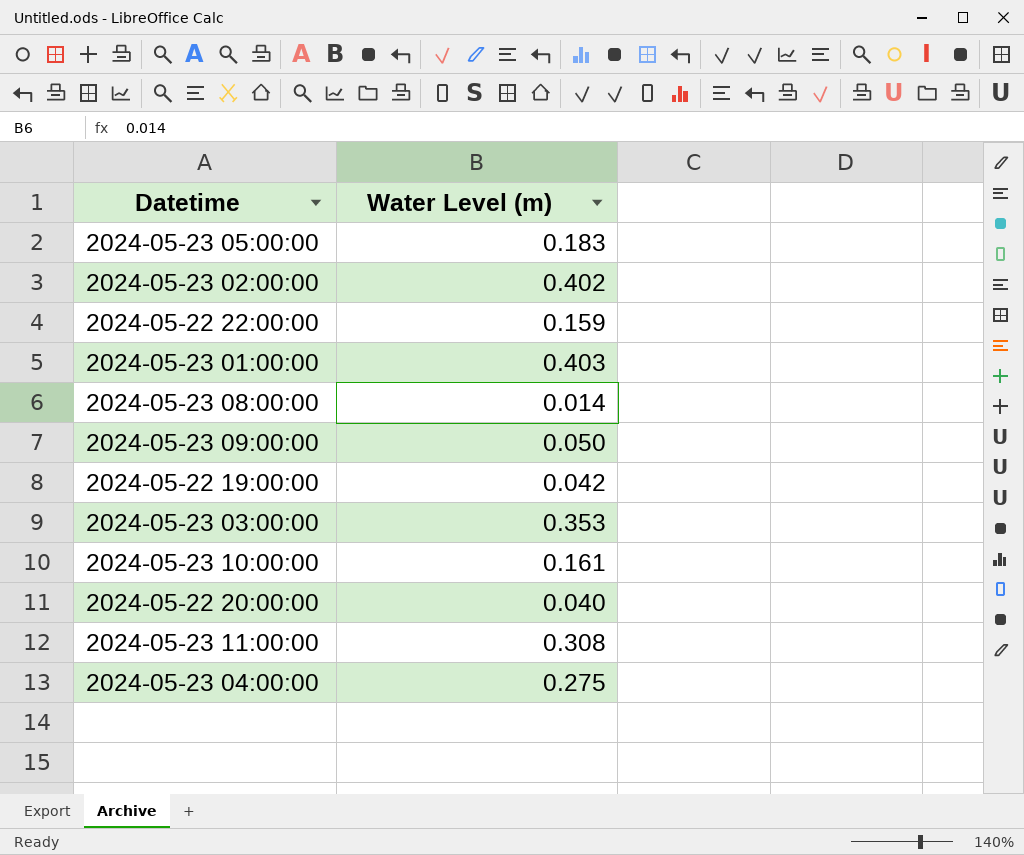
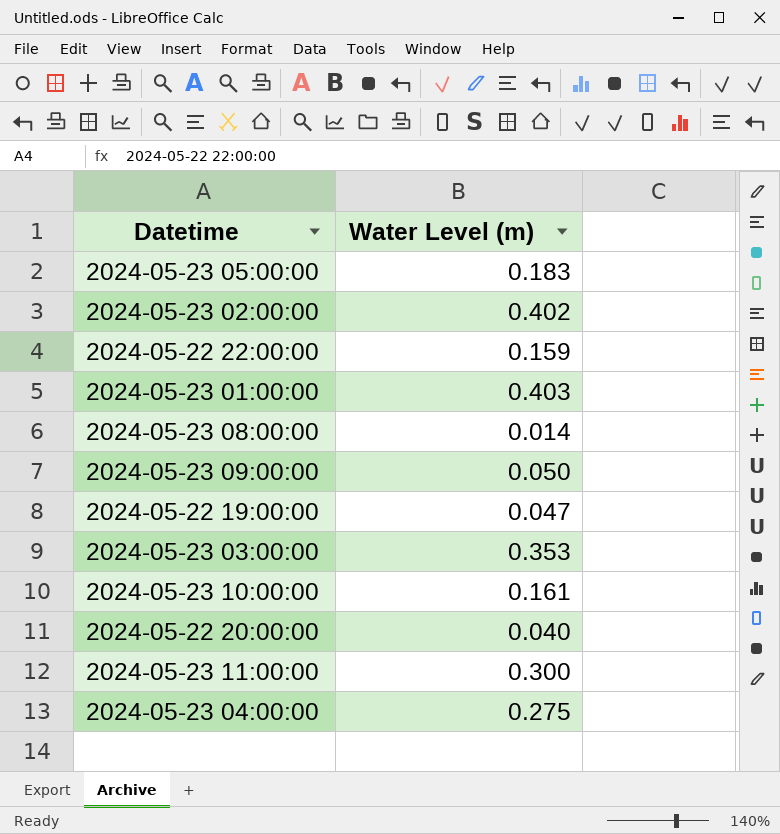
2024-05-22 19:00:00 | Water Level (m): 0.042 -> 0.047
2024-05-23 11:00:00 | Water Level (m): 0.308 -> 0.300

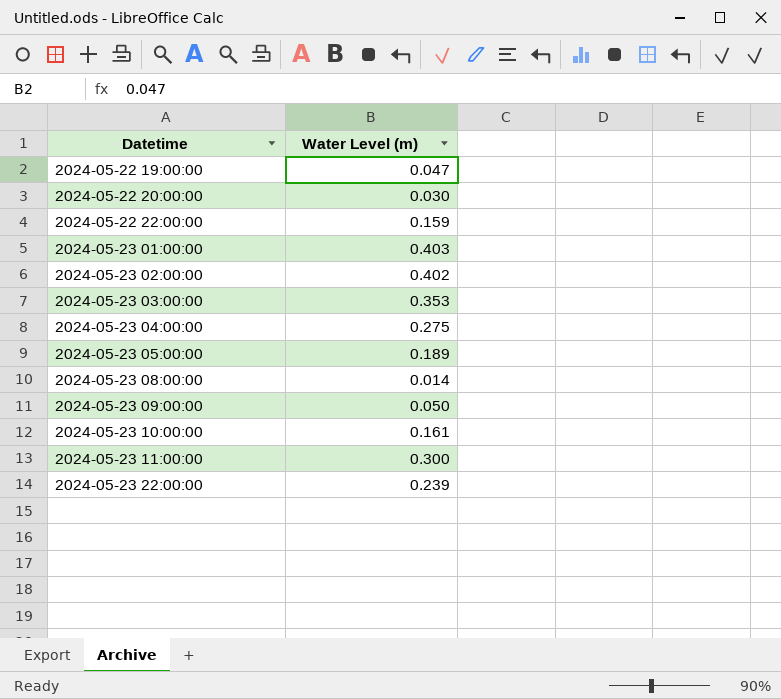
row order: none -> Datetime ascending
2024-05-22 20:00:00 | Water Level (m): 0.040 -> 0.030
2024-05-23 05:00:00 | Water Level (m): 0.183 -> 0.189
row 2024-05-23 22:00:00: none -> 0.239

